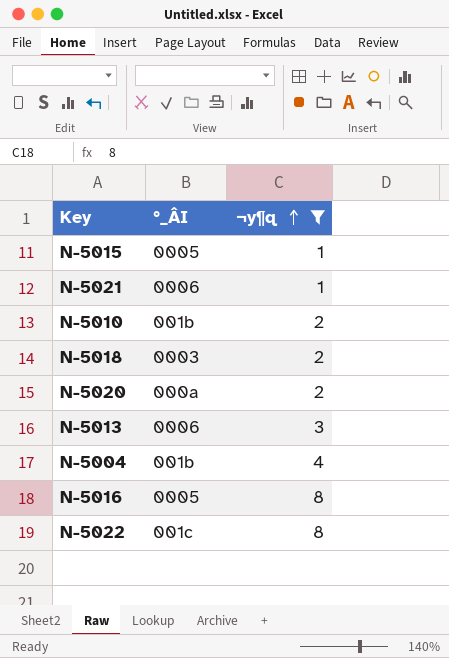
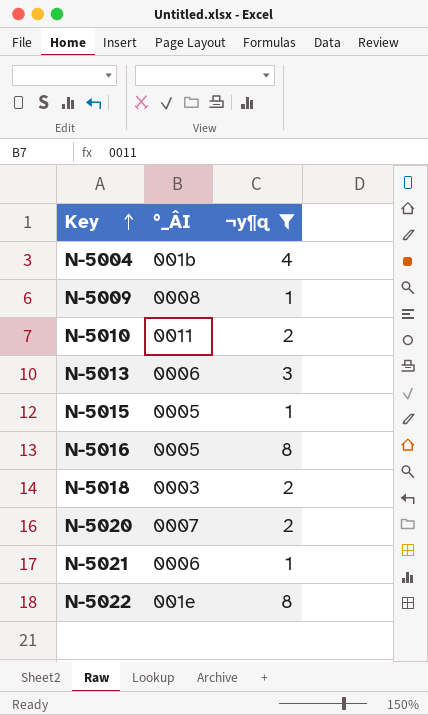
row order: ¬y¶q ascending -> Key ascending
row N-5009: none -> 0008 | 1
N-5010 | °_ÂI: 001b -> 0011
N-5020 | °_ÂI: 000a -> 0007
N-5022 | °_ÂI: 001c -> 001e

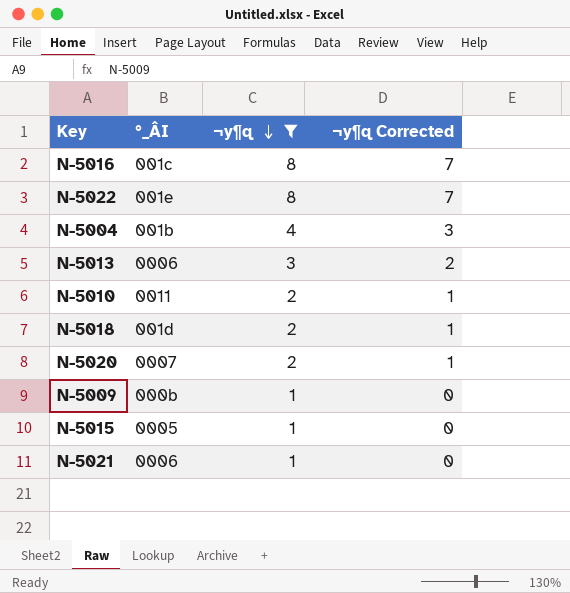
row order: Key ascending -> ¬y¶q descending
column ¬y¶q Corrected | formula: none -> [¬y¶q] - 1
N-5016 | °_ÂI: 0005 -> 001c
N-5018 | °_ÂI: 0003 -> 001d
N-5009 | °_ÂI: 0008 -> 000b

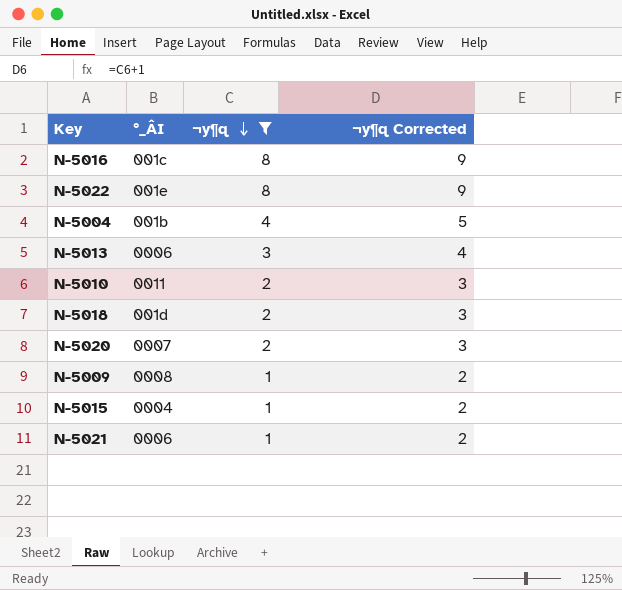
column ¬y¶q Corrected | formula: [¬y¶q] - 1 -> [¬y¶q] + 1
N-5009 | °_ÂI: 000b -> 0008
N-5015 | °_ÂI: 0005 -> 0004

